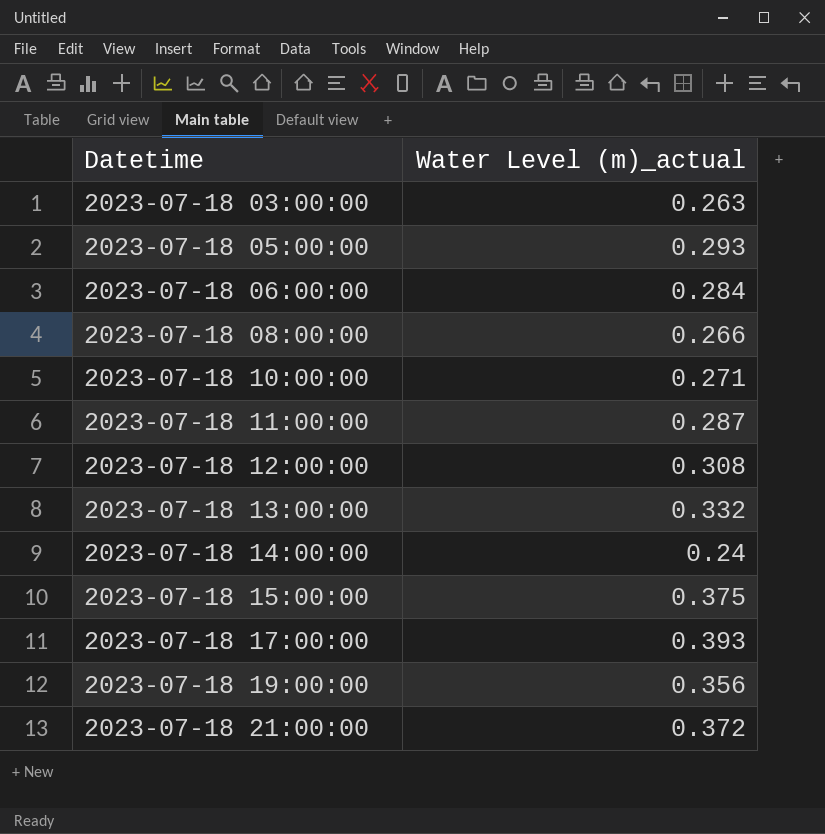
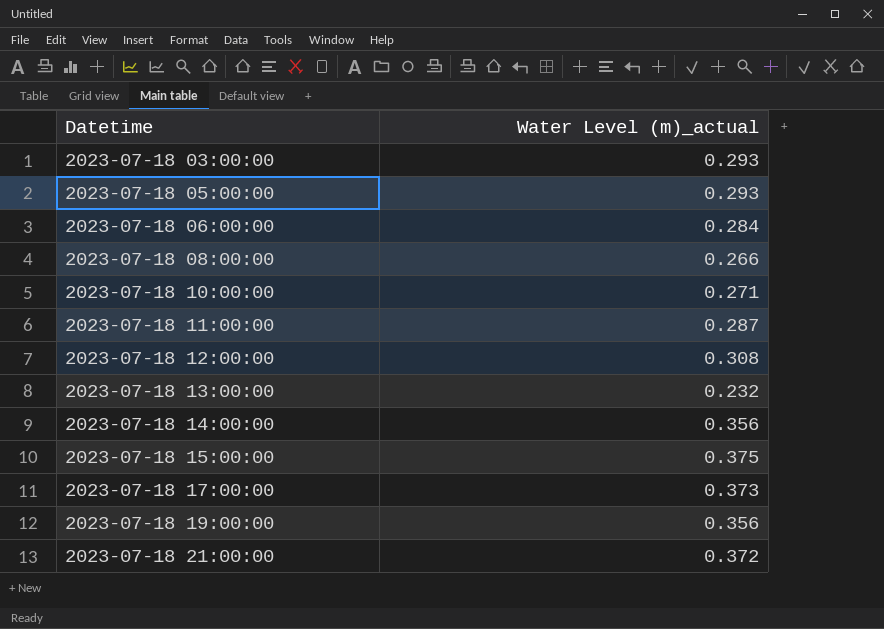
2023-07-18 03:00:00 | Water Level (m)_actual: 0.263 -> 0.293
2023-07-18 13:00:00 | Water Level (m)_actual: 0.332 -> 0.232
2023-07-18 14:00:00 | Water Level (m)_actual: 0.24 -> 0.356
2023-07-18 17:00:00 | Water Level (m)_actual: 0.393 -> 0.373

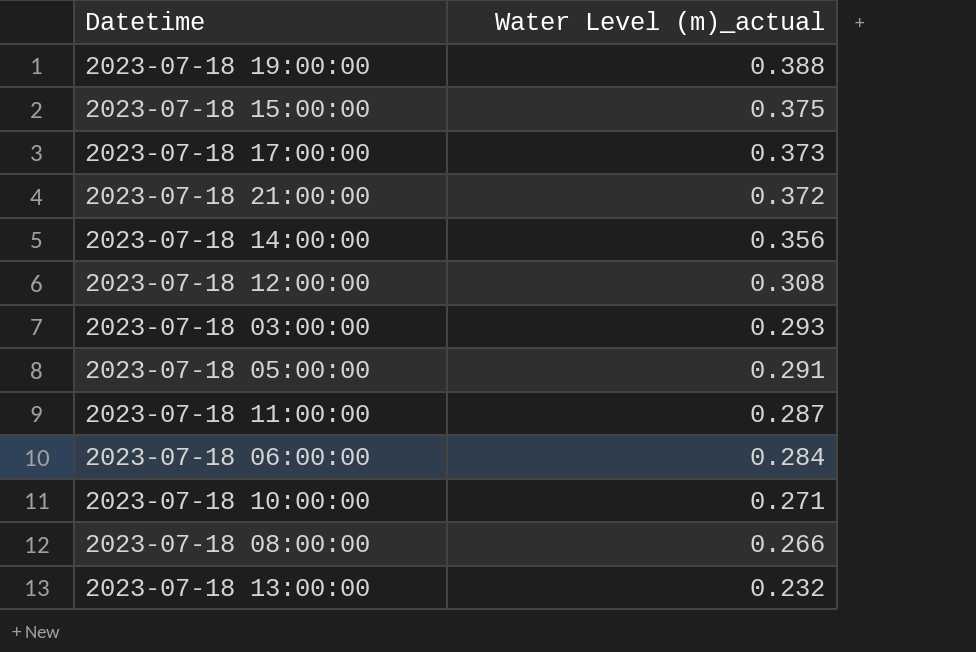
row order: Datetime ascending -> Water Level (m)_actual descending
2023-07-18 19:00:00 | Water Level (m)_actual: 0.356 -> 0.388
2023-07-18 05:00:00 | Water Level (m)_actual: 0.293 -> 0.291

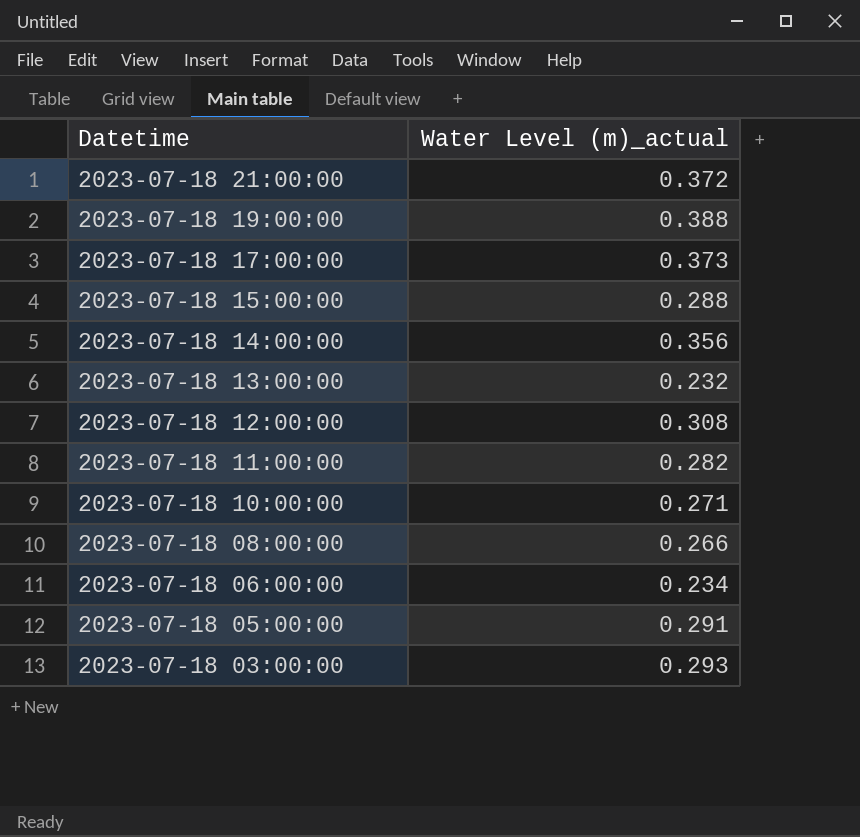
row order: Water Level (m)_actual descending -> Datetime descending
2023-07-18 15:00:00 | Water Level (m)_actual: 0.375 -> 0.288
2023-07-18 11:00:00 | Water Level (m)_actual: 0.287 -> 0.282
2023-07-18 06:00:00 | Water Level (m)_actual: 0.284 -> 0.234

